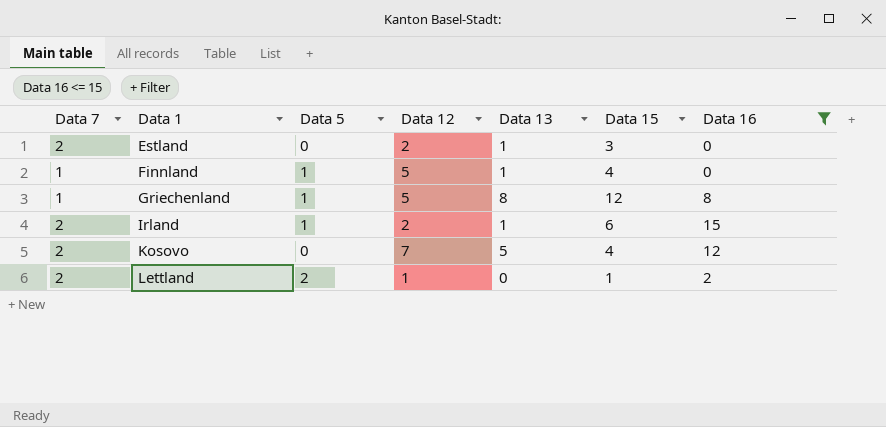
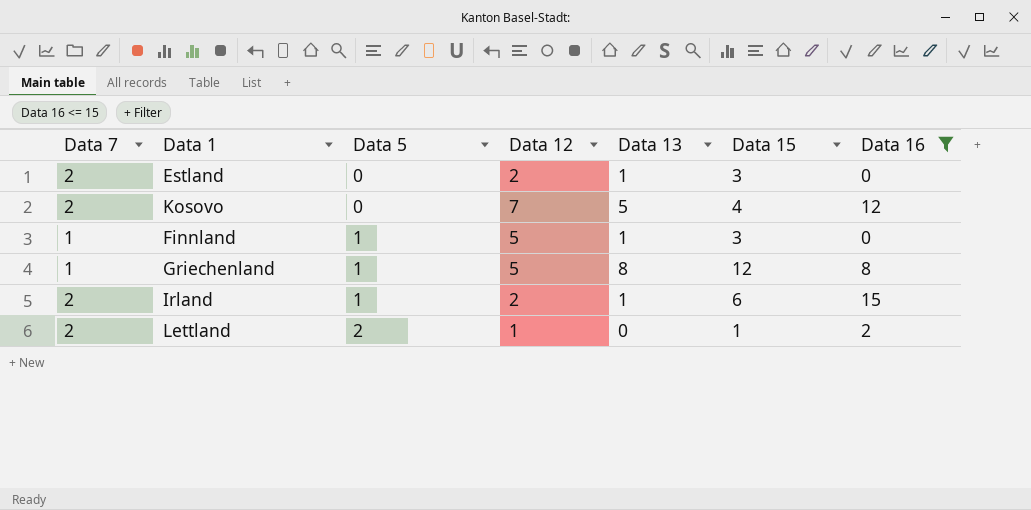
row order: Data 1 ascending -> Data 5 ascending
Finnland | Data 15: 4 -> 3

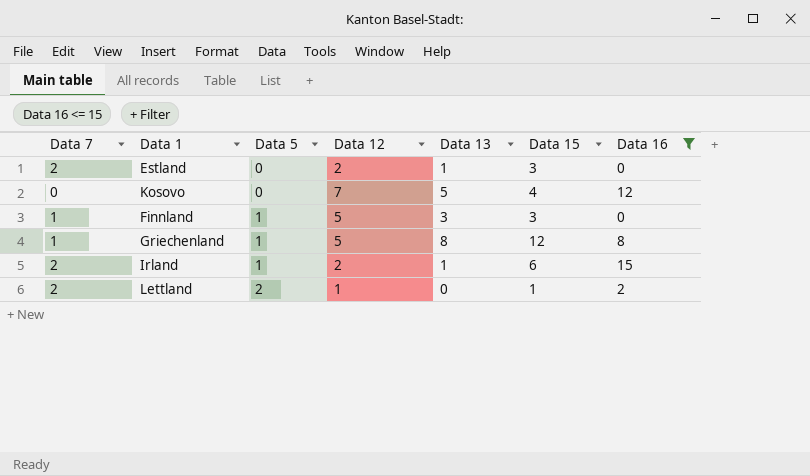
Kosovo | Data 7: 2 -> 0
Finnland | Data 13: 1 -> 3

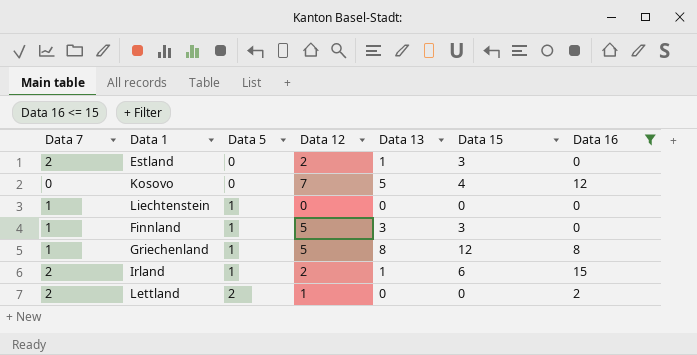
row Liechtenstein: none -> 1 | 1 | 0 | 0 | 0 | 0
Lettland | Data 15: 1 -> 0

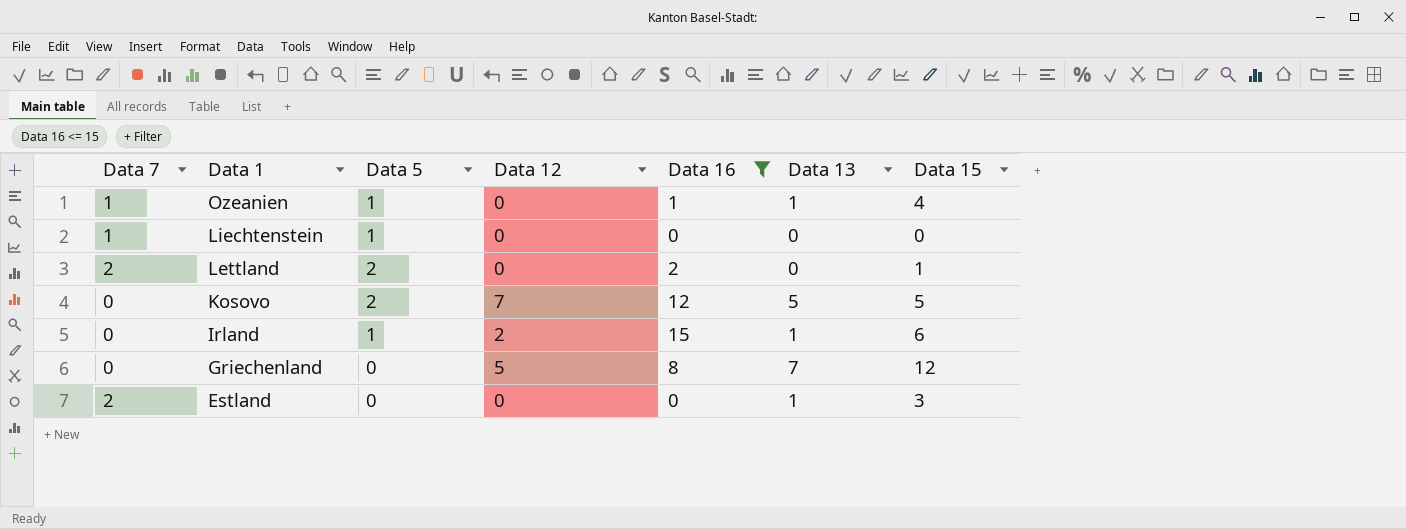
row order: Data 5 ascending -> Data 1 descending
column Data 16 | position: 7 -> 5
row Finnland: 1 | 1 | 5 | 3 | 3 | 0 -> none
row Ozeanien: none -> 1 | 1 | 0 | 1 | 1 | 4
Lettland | Data 12: 1 -> 0
Lettland | Data 15: 0 -> 1
Kosovo | Data 5: 0 -> 2
Kosovo | Data 15: 4 -> 5
Irland | Data 7: 2 -> 0
Griechenland | Data 7: 1 -> 0
Griechenland | Data 5: 1 -> 0
Griechenland | Data 13: 8 -> 7
Estland | Data 12: 2 -> 0

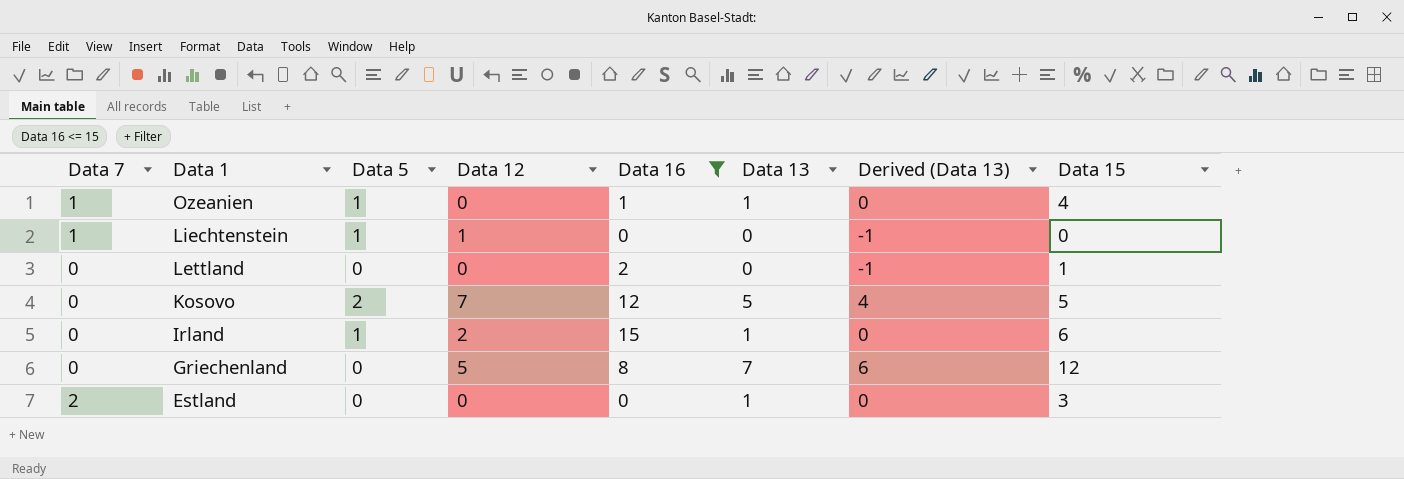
column Derived (Data 13) | formula: none -> [Data 13] - 1
Liechtenstein | Data 12: 0 -> 1
Lettland | Data 7: 2 -> 0
Lettland | Data 5: 2 -> 0

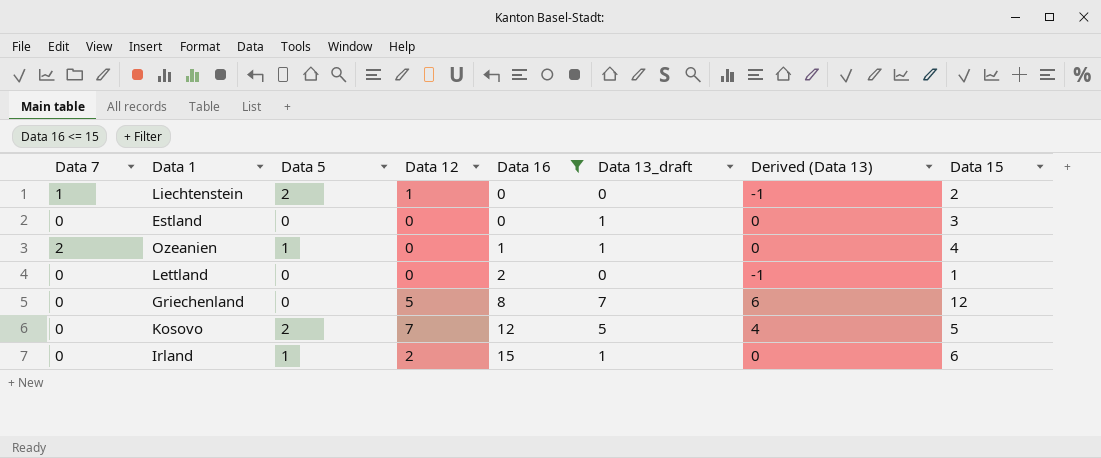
row order: Data 1 descending -> Data 16 ascending
column name: Data 13 -> Data 13_draft
Liechtenstein | Data 5: 1 -> 2
Liechtenstein | Data 15: 0 -> 2
Estland | Data 7: 2 -> 0
Ozeanien | Data 7: 1 -> 2

